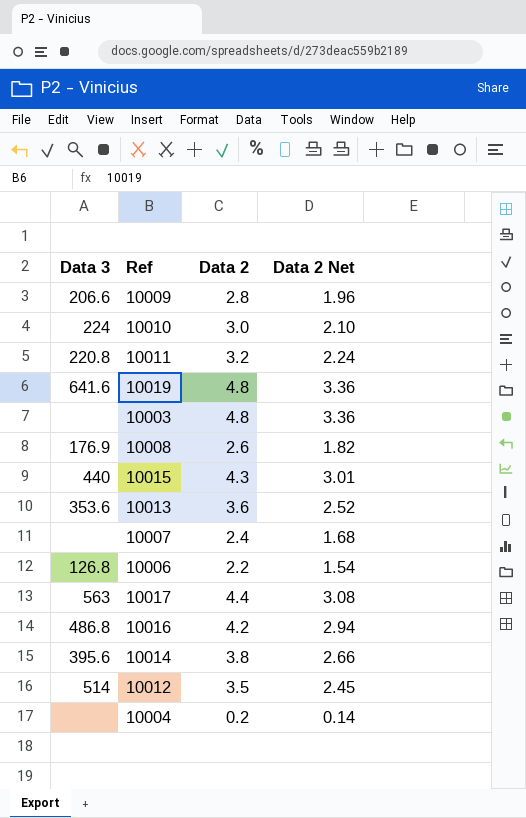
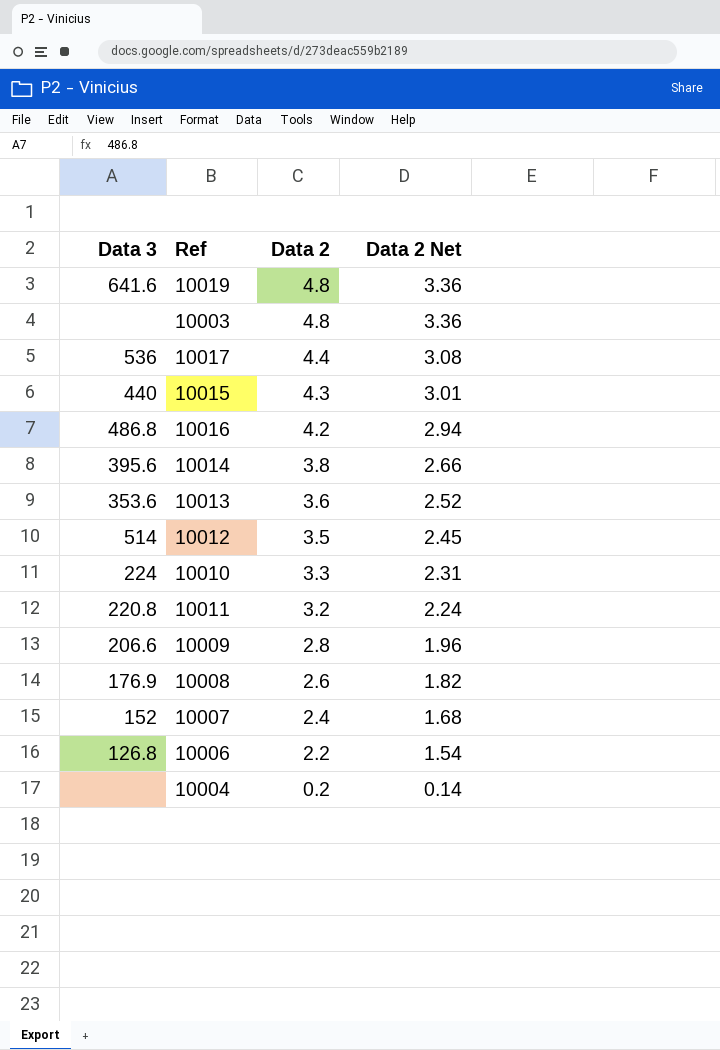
row order: none -> Data 2 descending
10017 | Data 3: 563 -> 536
10010 | Data 2: 3.0 -> 3.3
10010 | Data 2 Net: 2.10 -> 2.31
10007 | Data 3: none -> 152

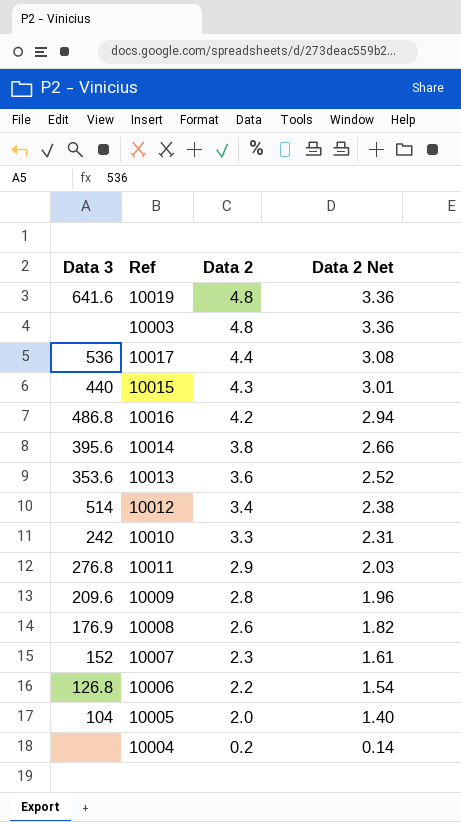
10012 | Data 2: 3.5 -> 3.4
10012 | Data 2 Net: 2.45 -> 2.38
10010 | Data 3: 224 -> 242
10011 | Data 3: 220.8 -> 276.8
10011 | Data 2: 3.2 -> 2.9
10011 | Data 2 Net: 2.24 -> 2.03
10009 | Data 3: 206.6 -> 209.6
10007 | Data 2: 2.4 -> 2.3
10007 | Data 2 Net: 1.68 -> 1.61
row 10005: none -> 104 | 2.0 | 1.40

